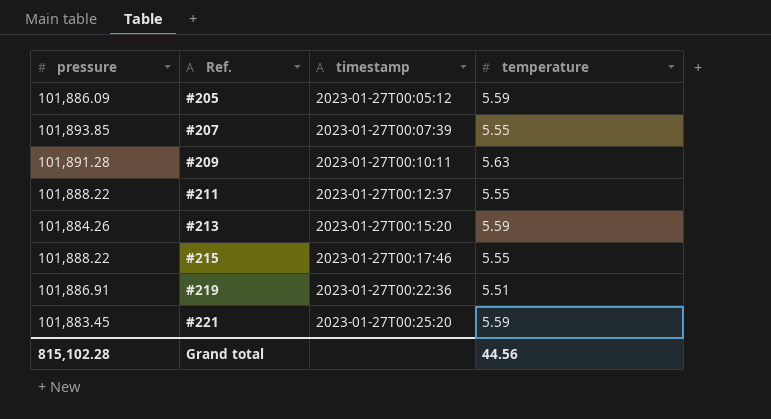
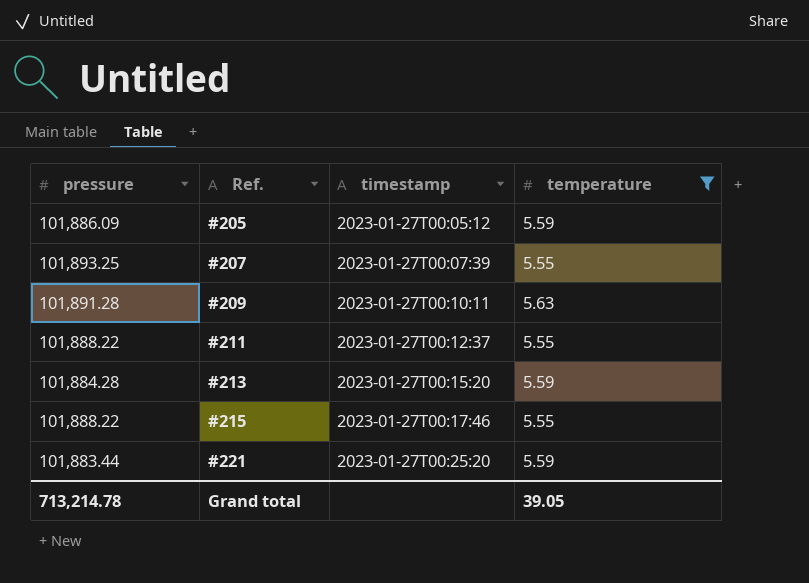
filter: none -> temperature != 5.51
#207 | pressure: 101,893.85 -> 101,893.25
#213 | pressure: 101,884.26 -> 101,884.28
#221 | pressure: 101,883.45 -> 101,883.44
Grand total | pressure: 815,102.28 -> 713,214.78
Grand total | temperature: 44.56 -> 39.05

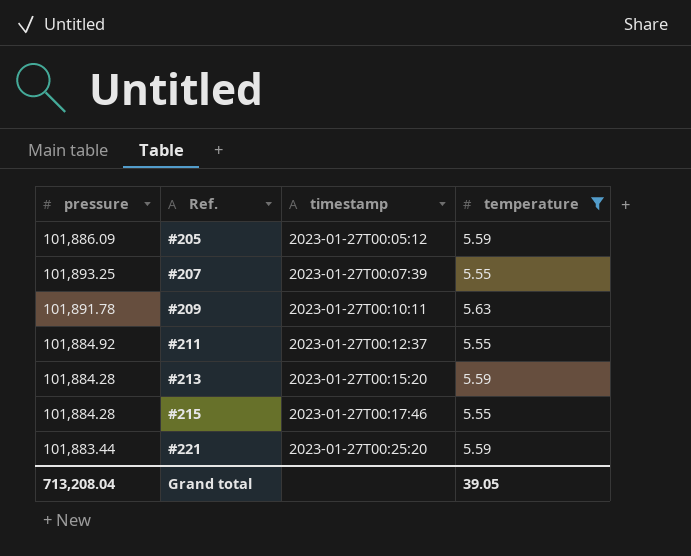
#209 | pressure: 101,891.28 -> 101,891.78
#211 | pressure: 101,888.22 -> 101,884.92
#215 | pressure: 101,888.22 -> 101,884.28
Grand total | pressure: 713,214.78 -> 713,208.04

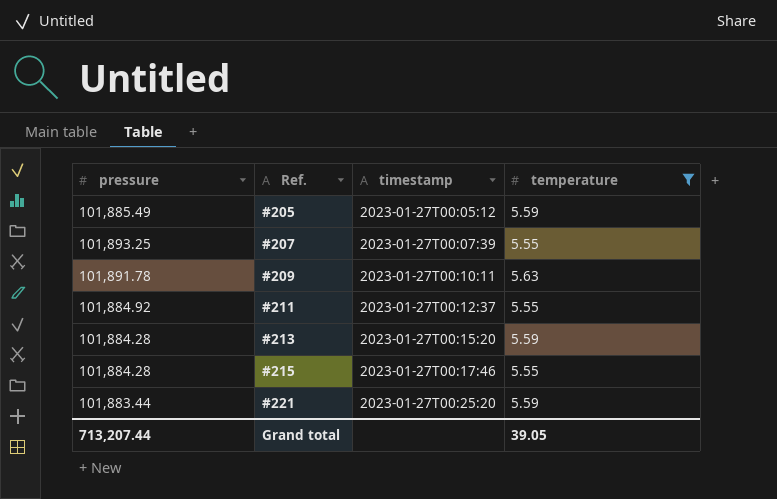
#205 | pressure: 101,886.09 -> 101,885.49
Grand total | pressure: 713,208.04 -> 713,207.44

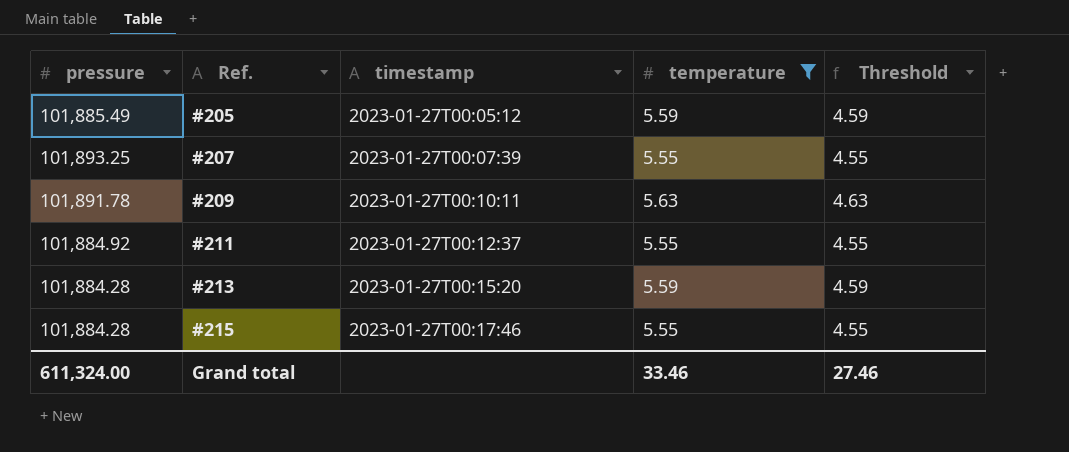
column Threshold | formula: none -> [temperature] - 1
row #221: 101,883.44 | 2023-01-27T00:25:20 | 5.59 -> none
Grand total | pressure: 713,207.44 -> 611,324.00
Grand total | temperature: 39.05 -> 33.46

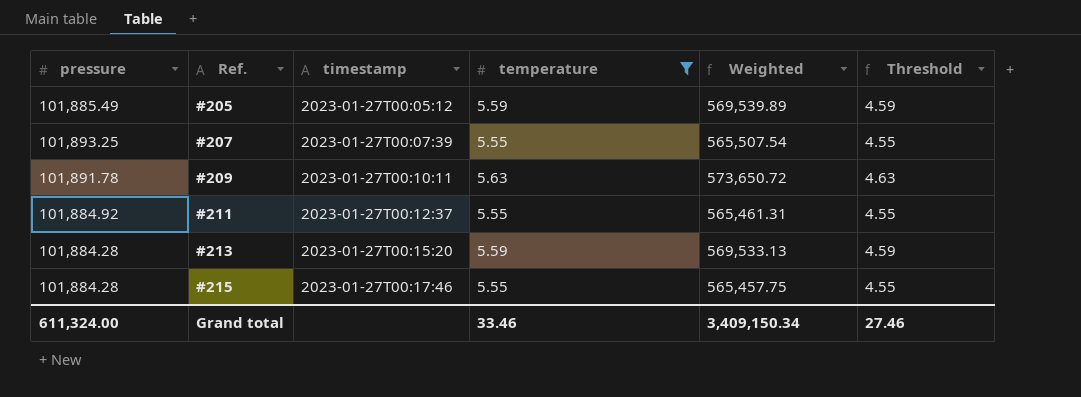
column Weighted | formula: none -> [pressure] * [temperature]

